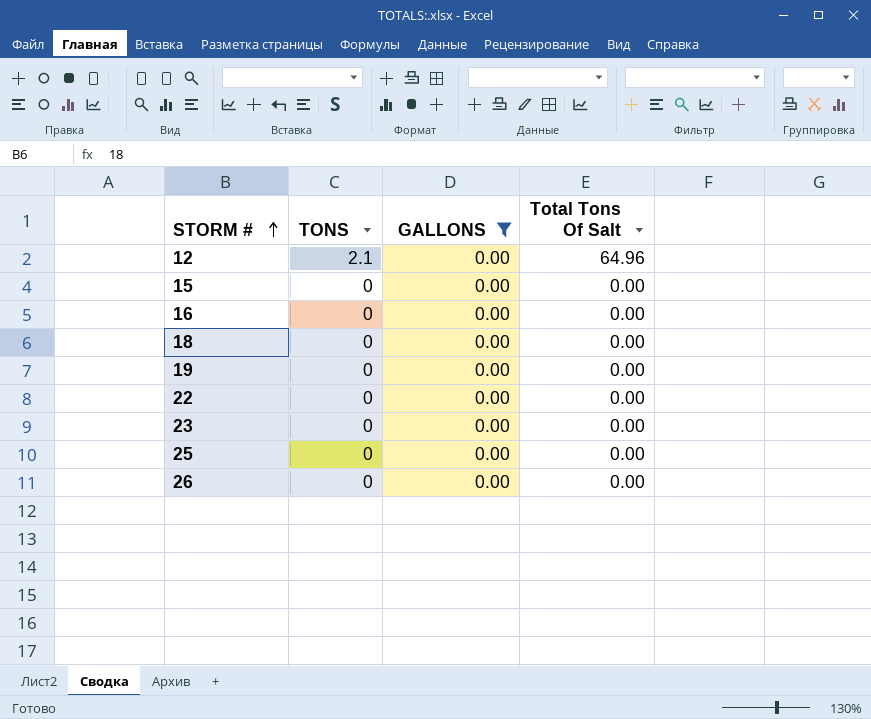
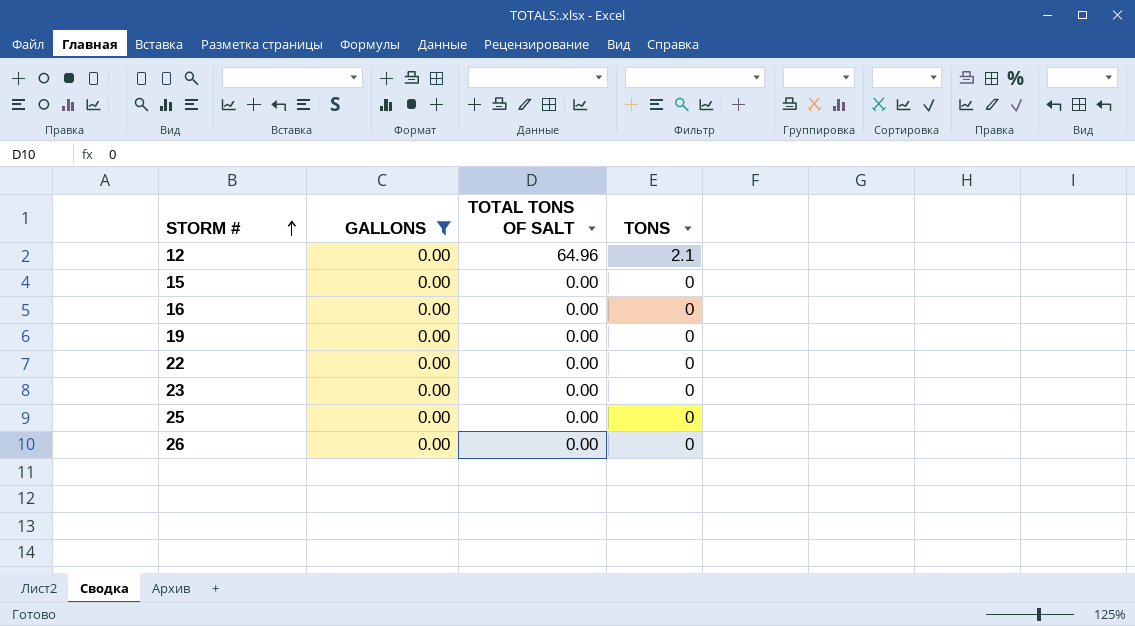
column name: Total Tons Of Salt -> TOTAL TONS OF SALT
column TONS | position: 2 -> 4
row 18: 0 | 0.00 | 0.00 -> none

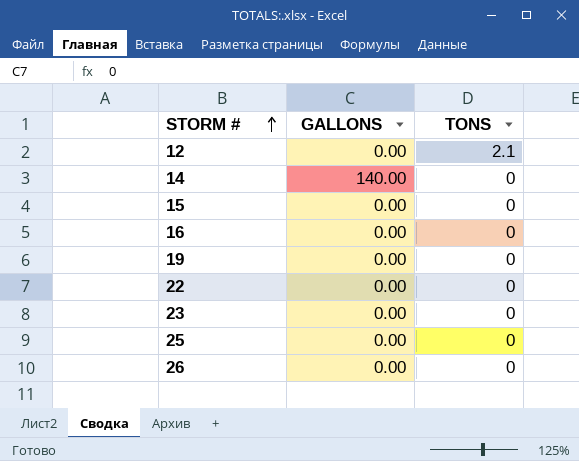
filter: GALLONS = 0.00 -> none
column TOTAL TONS OF SALT | position: 3 -> none

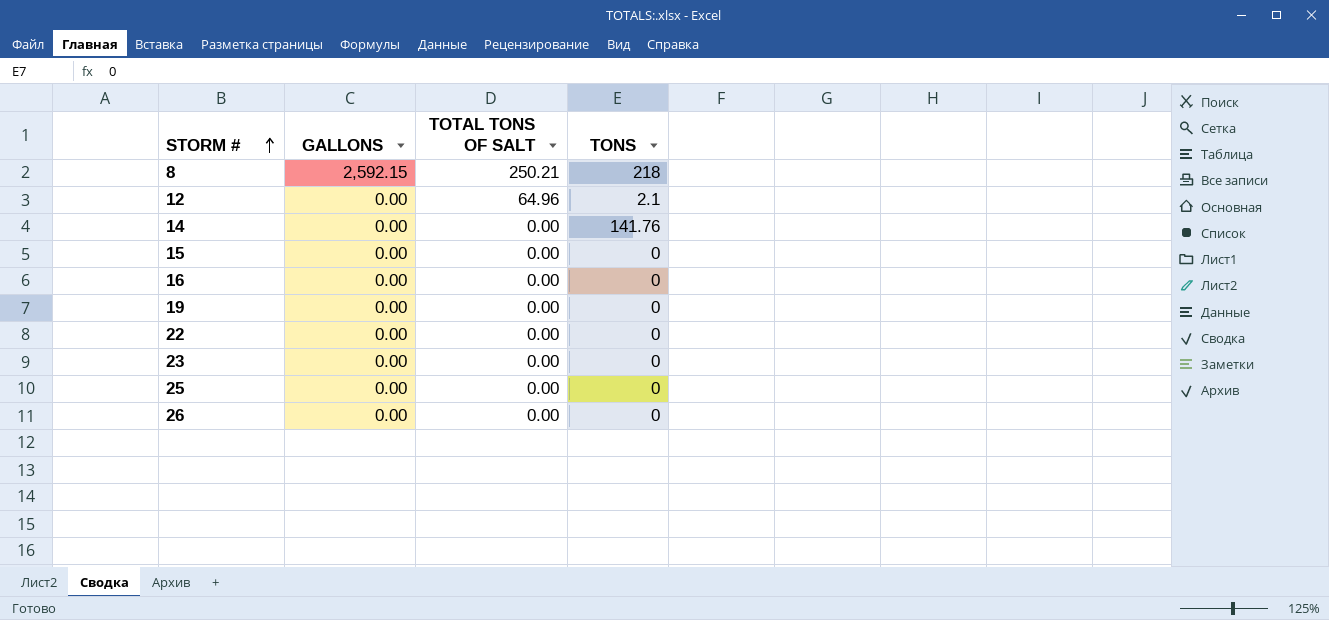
column TOTAL TONS OF SALT | position: none -> 3
row 8: none -> 2,592.15 | 250.21 | 218
14 | GALLONS: 140.00 -> 0.00
14 | TONS: 0 -> 141.76

